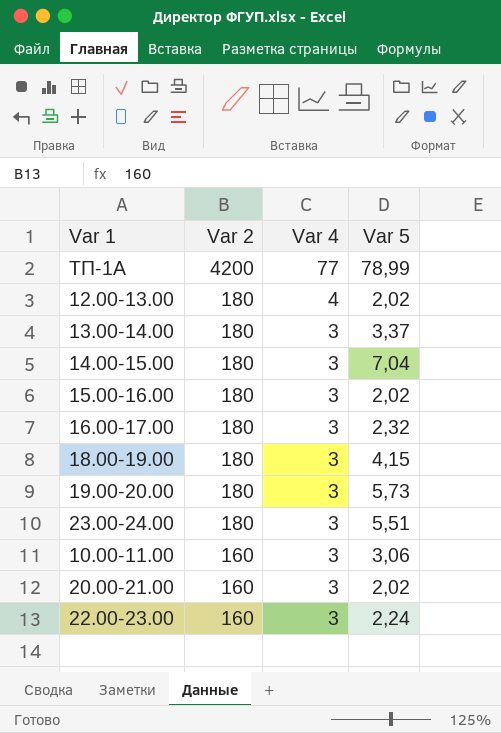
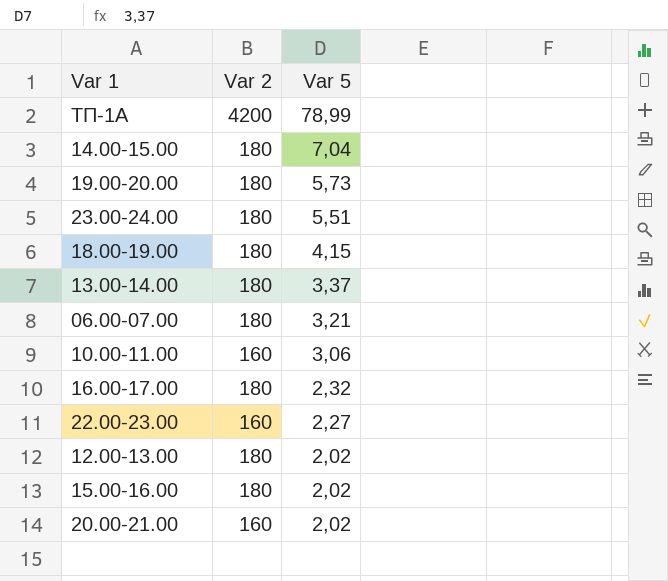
row order: Var 2 descending -> Var 5 descending
column Var 4 | position: 3 -> none
row 06.00-07.00: none -> 180 | 3,21
22.00-23.00 | Var 5: 2,24 -> 2,27

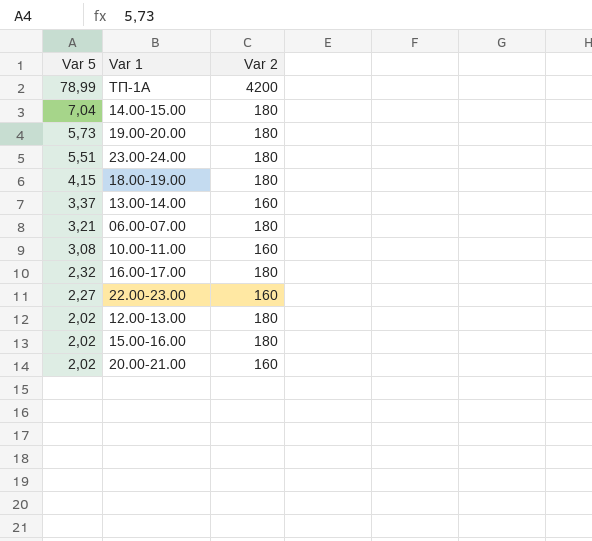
column Var 5 | position: 3 -> 1
13.00-14.00 | Var 2: 180 -> 160
10.00-11.00 | Var 5: 3,06 -> 3,08

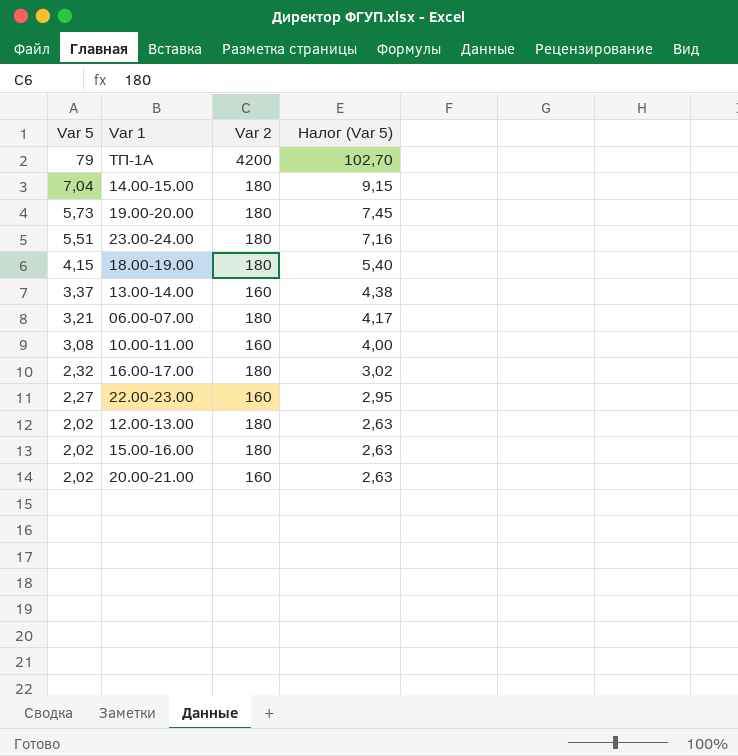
column Налог (Var 5) | formula: none -> [Var 5] * 1,3
ТП-1А | Var 5: 78,99 -> 79

